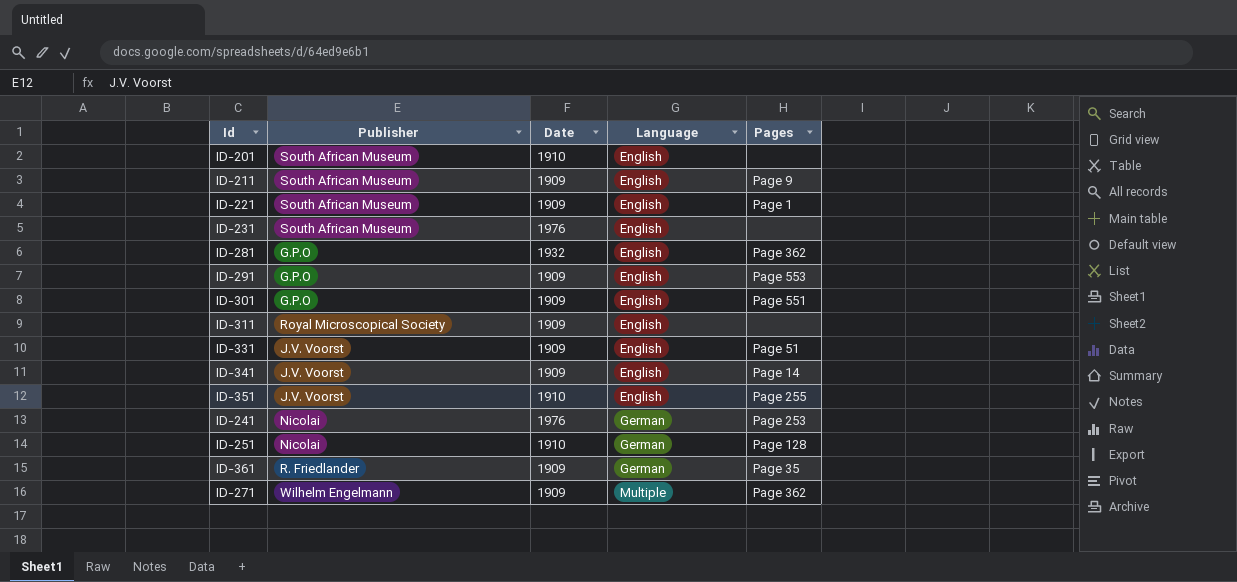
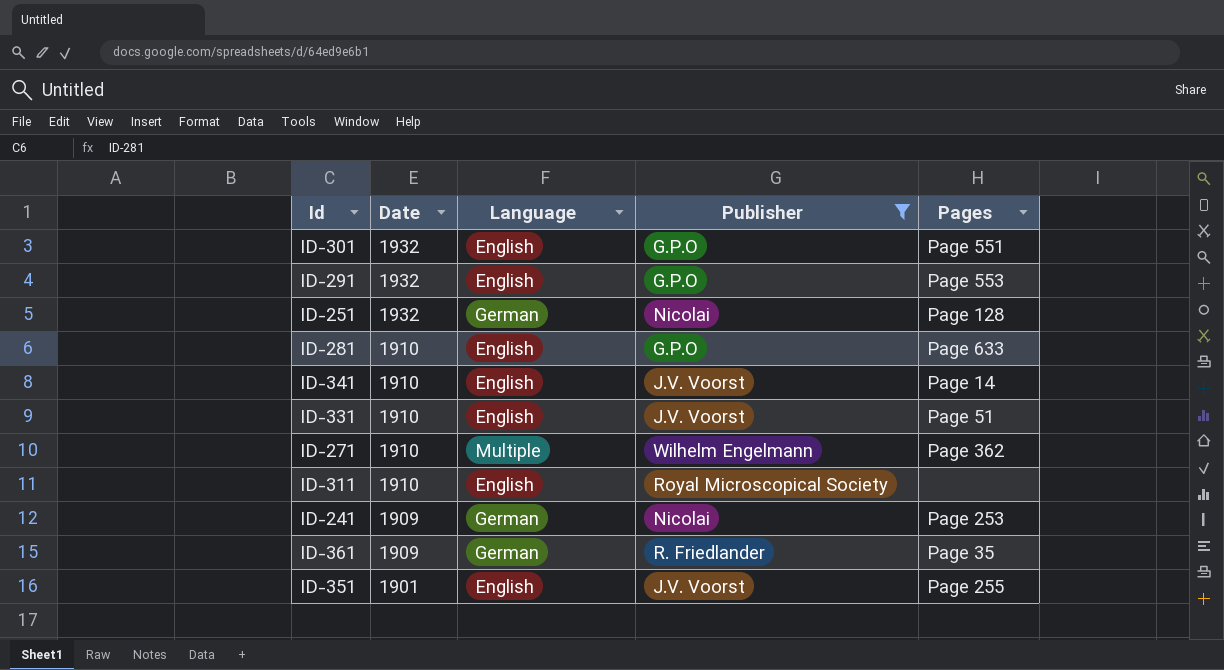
filter: none -> Publisher != South African Museum
row order: Language ascending -> Date descending
column Publisher | position: 2 -> 4
ID-301 | Date: 1909 -> 1932
ID-291 | Date: 1909 -> 1932
ID-251 | Date: 1910 -> 1932
ID-281 | Date: 1932 -> 1910
ID-281 | Pages: Page 362 -> Page 633
ID-341 | Date: 1909 -> 1910
ID-331 | Date: 1909 -> 1910
ID-271 | Date: 1909 -> 1910
ID-311 | Date: 1909 -> 1910
ID-241 | Date: 1976 -> 1909
ID-351 | Date: 1910 -> 1901

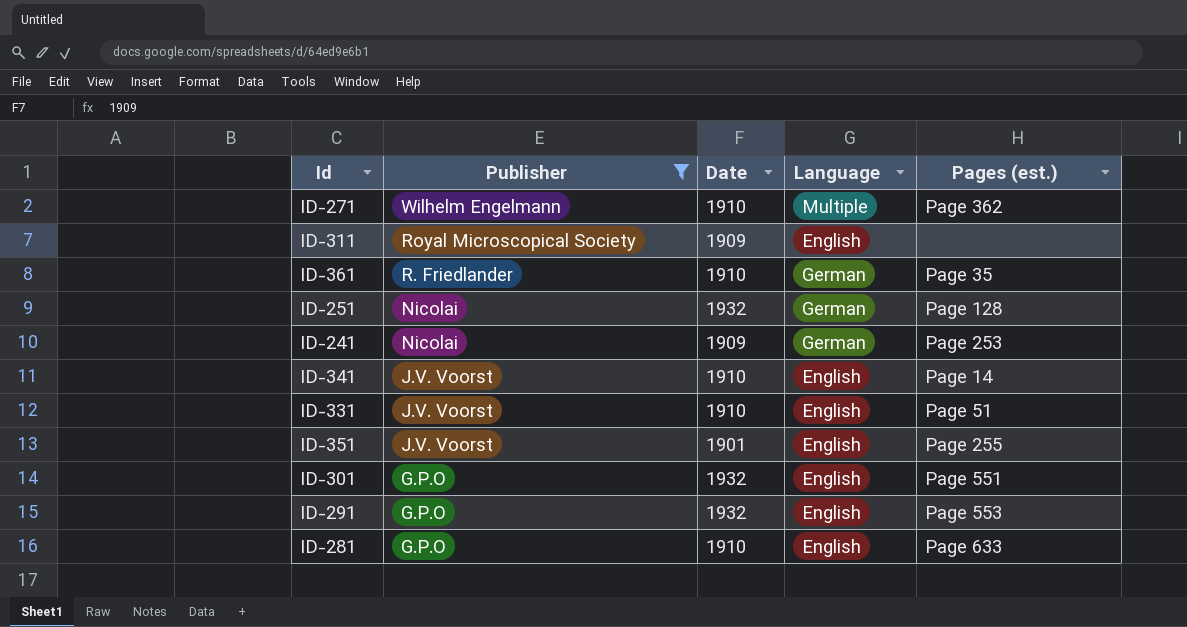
row order: Date descending -> Publisher descending
column Publisher | position: 4 -> 2
column name: Pages -> Pages (est.)
ID-311 | Date: 1910 -> 1909
ID-361 | Date: 1909 -> 1910

